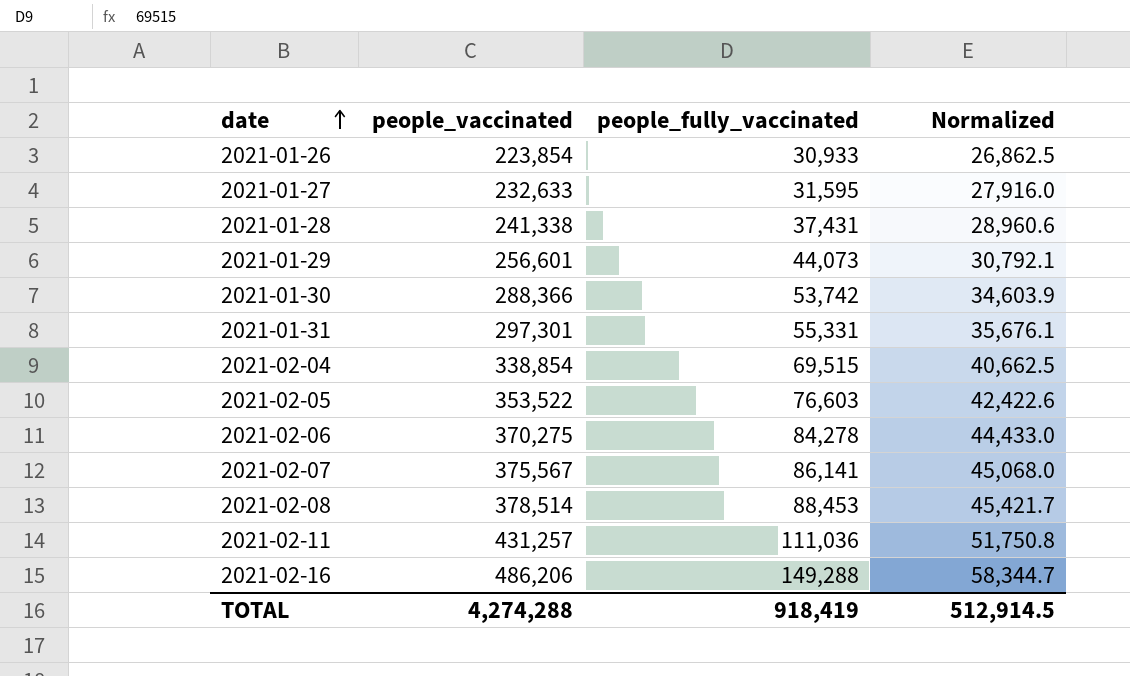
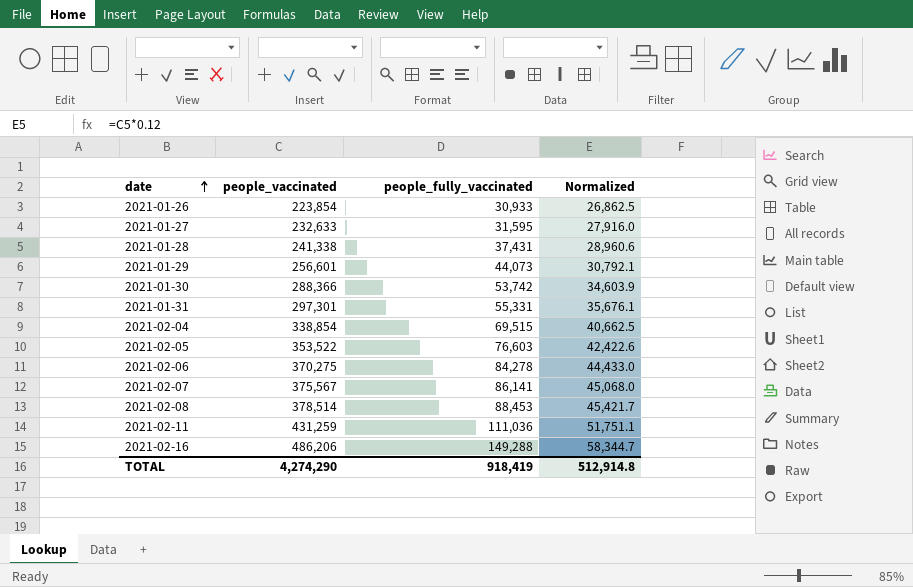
2021-02-11 | people_vaccinated: 431,257 -> 431,259
2021-02-11 | Normalized: 51,750.8 -> 51,751.1
TOTAL | people_vaccinated: 4,274,288 -> 4,274,290
TOTAL | Normalized: 512,914.5 -> 512,914.8

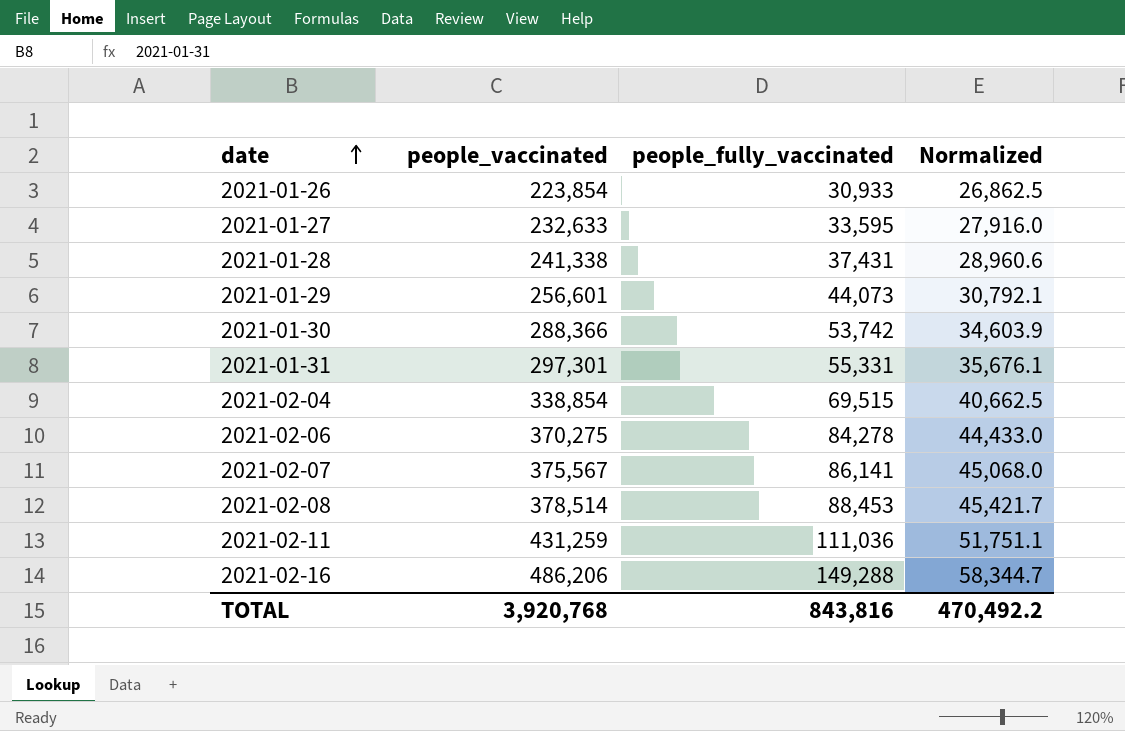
row 2021-02-05: 353,522 | 76,603 | 42,422.6 -> none
2021-01-27 | people_fully_vaccinated: 31,595 -> 33,595
TOTAL | people_vaccinated: 4,274,290 -> 3,920,768
TOTAL | people_fully_vaccinated: 918,419 -> 843,816
TOTAL | Normalized: 512,914.8 -> 470,492.2

